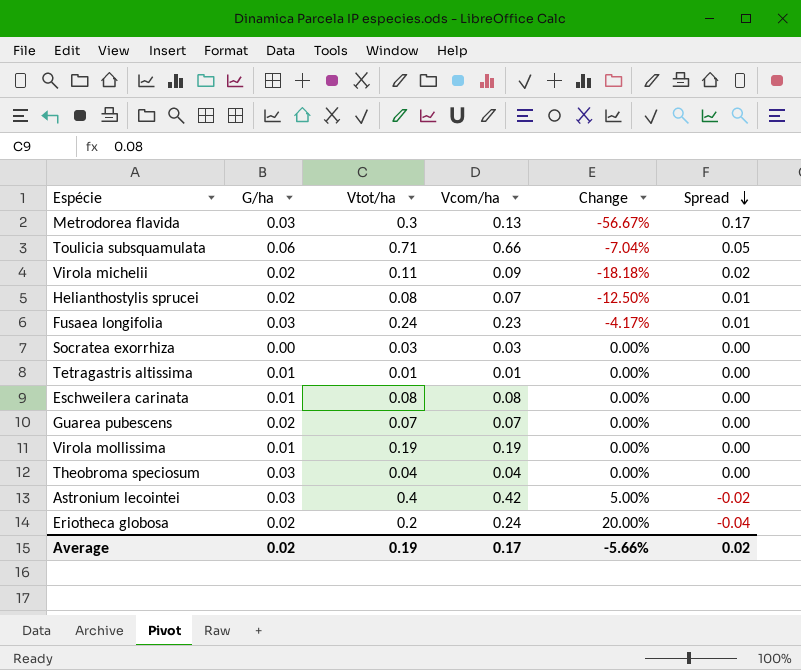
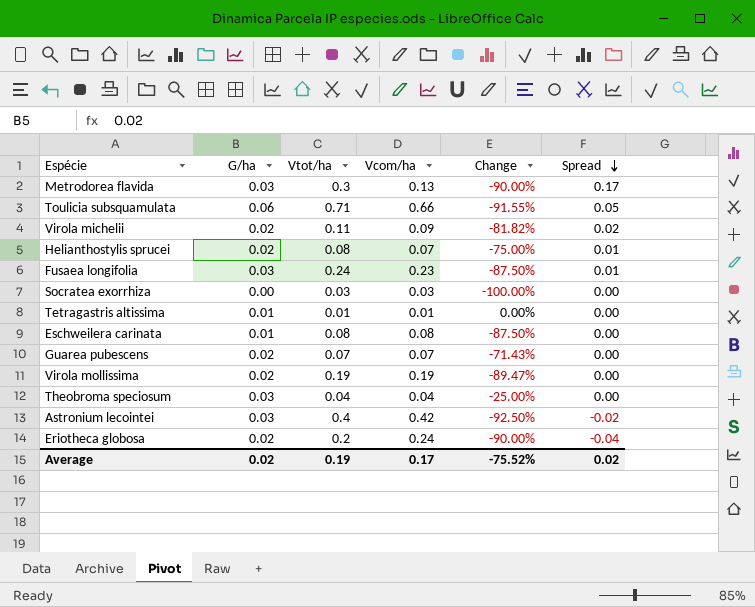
column Change | formula: ([Vcom/ha] - [Vtot/ha]) / [Vtot/ha] -> ([G/ha] - [Vtot/ha]) / [Vtot/ha]
Virola mollissima | G/ha: 0.01 -> 0.02
Average | Change: -5.66% -> -75.52%

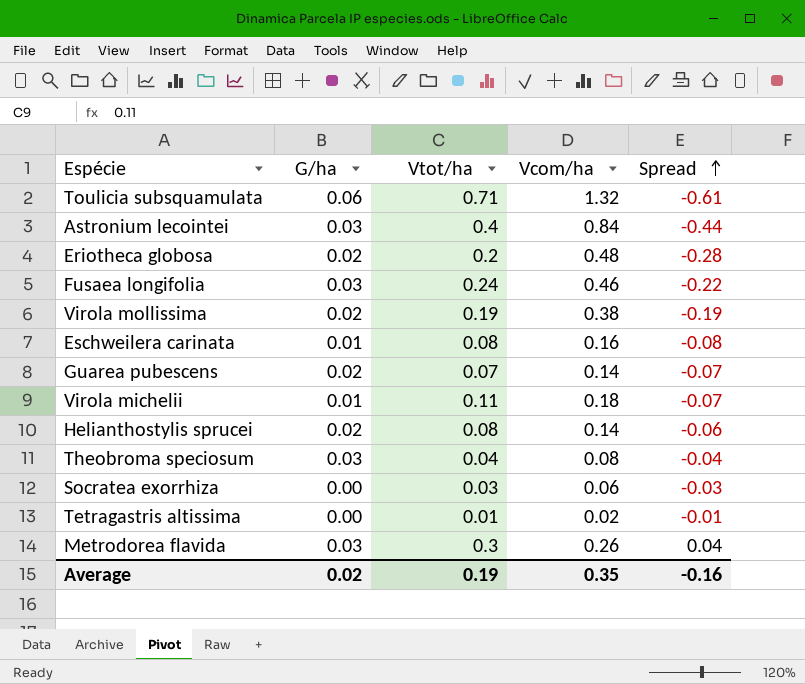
row order: Spread descending -> Spread ascending
column Change | formula: ([G/ha] - [Vtot/ha]) / [Vtot/ha] -> none
Toulicia subsquamulata | Vcom/ha: 0.66 -> 1.32
Toulicia subsquamulata | Spread: 0.05 -> -0.61
Astronium lecointei | Vcom/ha: 0.42 -> 0.84
Astronium lecointei | Spread: -0.02 -> -0.44
Eriotheca globosa | Vcom/ha: 0.24 -> 0.48
Eriotheca globosa | Spread: -0.04 -> -0.28
Fusaea longifolia | Vcom/ha: 0.23 -> 0.46
Fusaea longifolia | Spread: 0.01 -> -0.22
Virola mollissima | Vcom/ha: 0.19 -> 0.38
Virola mollissima | Spread: 0.00 -> -0.19
Eschweilera carinata | Vcom/ha: 0.08 -> 0.16
Eschweilera carinata | Spread: 0.00 -> -0.08
Guarea pubescens | Vcom/ha: 0.07 -> 0.14
Guarea pubescens | Spread: 0.00 -> -0.07
Virola michelii | G/ha: 0.02 -> 0.01
Virola michelii | Vcom/ha: 0.09 -> 0.18
Virola michelii | Spread: 0.02 -> -0.07
Helianthostylis sprucei | Vcom/ha: 0.07 -> 0.14
Helianthostylis sprucei | Spread: 0.01 -> -0.06
Theobroma speciosum | Vcom/ha: 0.04 -> 0.08
Theobroma speciosum | Spread: 0.00 -> -0.04
Socratea exorrhiza | Vcom/ha: 0.03 -> 0.06
Socratea exorrhiza | Spread: 0.00 -> -0.03
Tetragastris altissima | G/ha: 0.01 -> 0.00
Tetragastris altissima | Vcom/ha: 0.01 -> 0.02
Tetragastris altissima | Spread: 0.00 -> -0.01
Metrodorea flavida | Vcom/ha: 0.13 -> 0.26
Metrodorea flavida | Spread: 0.17 -> 0.04
Average | Vcom/ha: 0.17 -> 0.35
Average | Spread: 0.02 -> -0.16

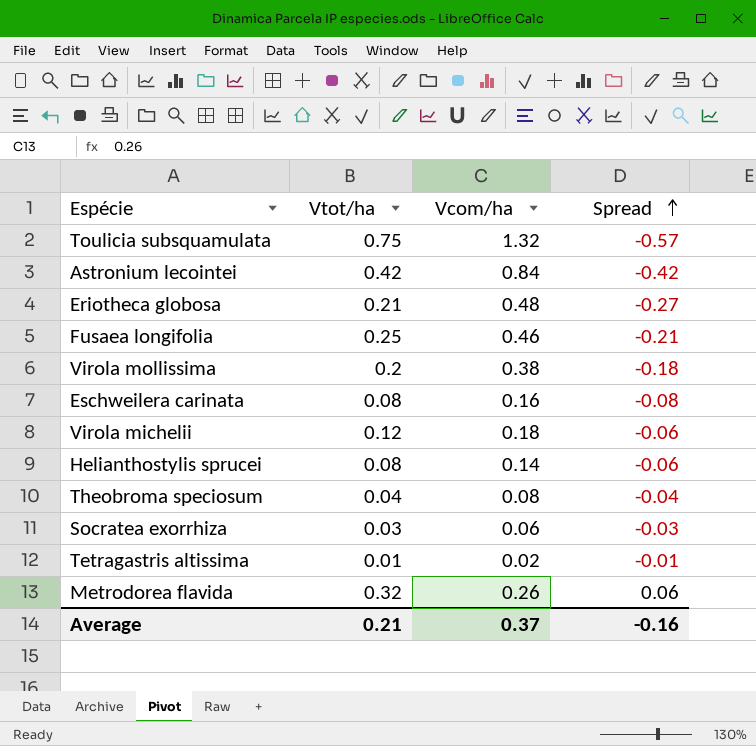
column G/ha | position: 2 -> none
row Guarea pubescens: 0.02 | 0.07 | 0.14 | -0.07 -> none
Toulicia subsquamulata | Vtot/ha: 0.71 -> 0.75
Toulicia subsquamulata | Spread: -0.61 -> -0.57
Astronium lecointei | Vtot/ha: 0.4 -> 0.42
Astronium lecointei | Spread: -0.44 -> -0.42
Eriotheca globosa | Vtot/ha: 0.2 -> 0.21
Eriotheca globosa | Spread: -0.28 -> -0.27
Fusaea longifolia | Vtot/ha: 0.24 -> 0.25
Fusaea longifolia | Spread: -0.22 -> -0.21
Virola mollissima | Vtot/ha: 0.19 -> 0.2
Virola mollissima | Spread: -0.19 -> -0.18
Virola michelii | Vtot/ha: 0.11 -> 0.12
Virola michelii | Spread: -0.07 -> -0.06
Metrodorea flavida | Vtot/ha: 0.3 -> 0.32
Metrodorea flavida | Spread: 0.04 -> 0.06
Average | Vtot/ha: 0.19 -> 0.21
Average | Vcom/ha: 0.35 -> 0.37

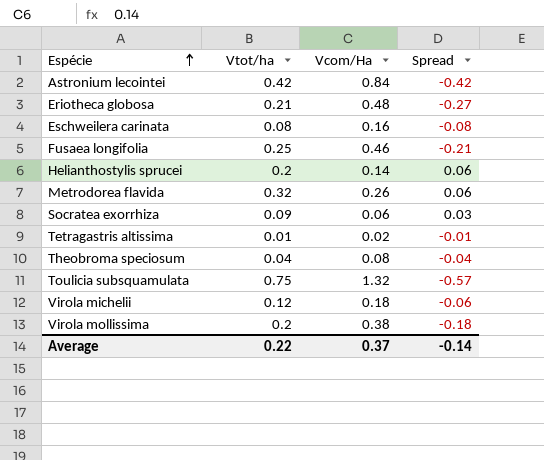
row order: Spread ascending -> Espécie ascending
column name: Vcom/ha -> Vcom/Ha
Helianthostylis sprucei | Vtot/ha: 0.08 -> 0.2
Helianthostylis sprucei | Spread: -0.06 -> 0.06
Socratea exorrhiza | Vtot/ha: 0.03 -> 0.09
Socratea exorrhiza | Spread: -0.03 -> 0.03
Average | Vtot/ha: 0.21 -> 0.22
Average | Spread: -0.16 -> -0.14

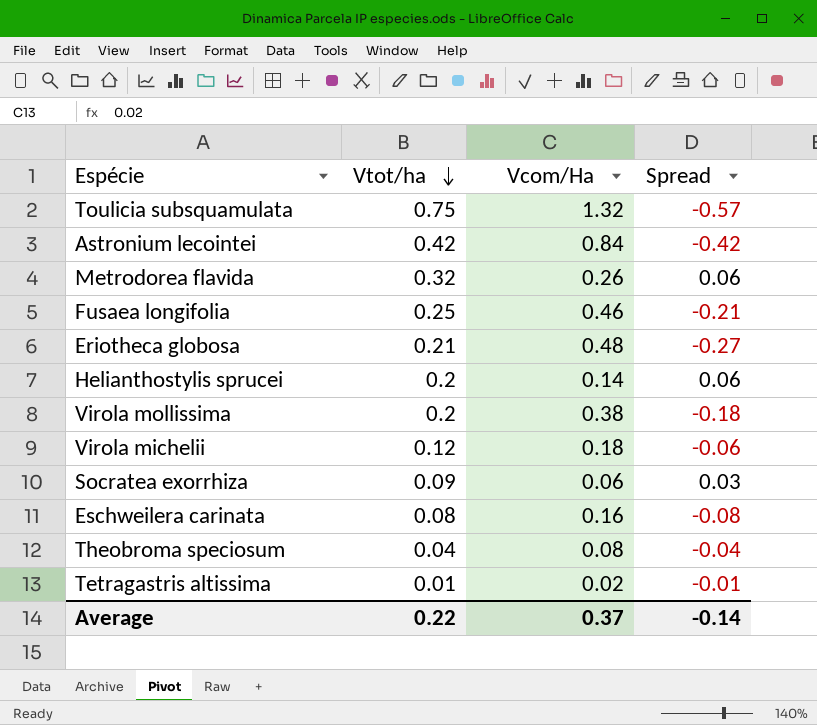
row order: Espécie ascending -> Vtot/ha descending

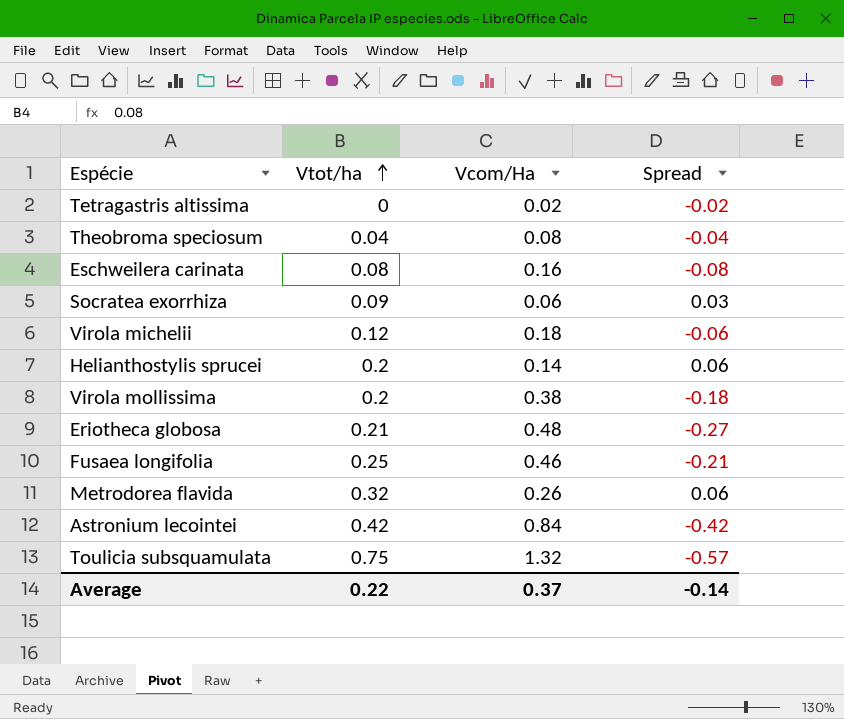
row order: Vtot/ha descending -> Vtot/ha ascending
Tetragastris altissima | Vtot/ha: 0.01 -> 0
Tetragastris altissima | Spread: -0.01 -> -0.02

